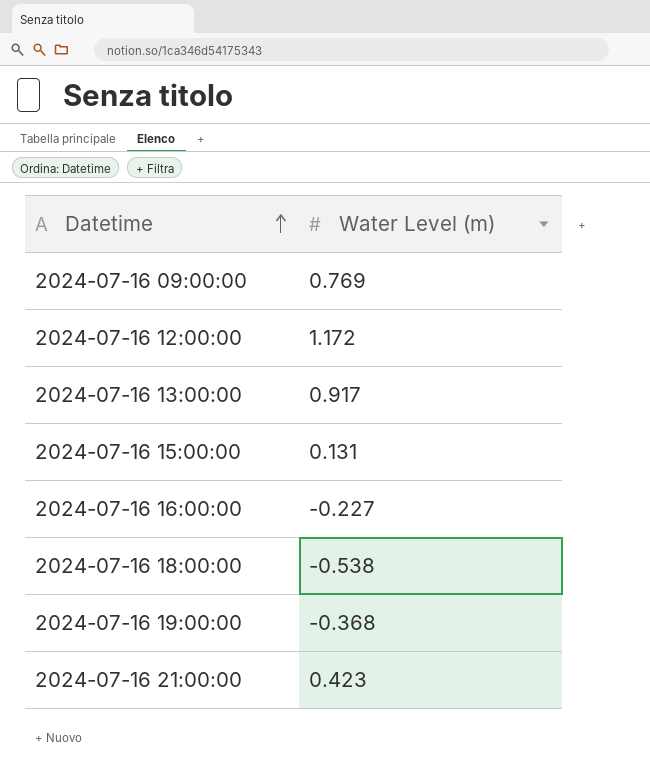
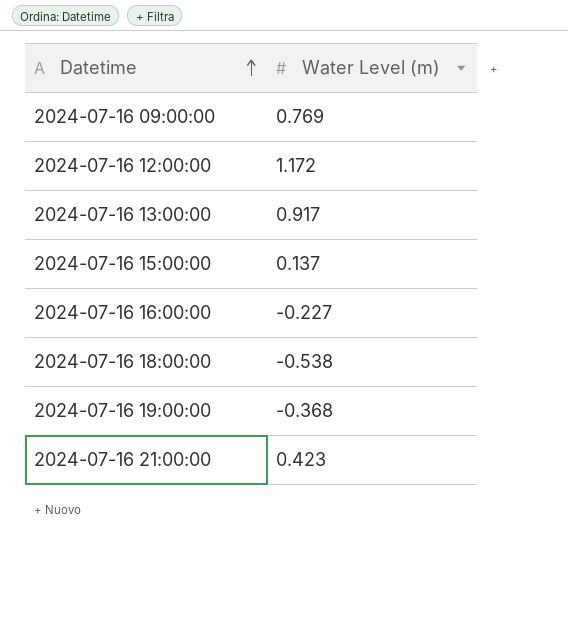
2024-07-16 15:00:00 | Water Level (m): 0.131 -> 0.137

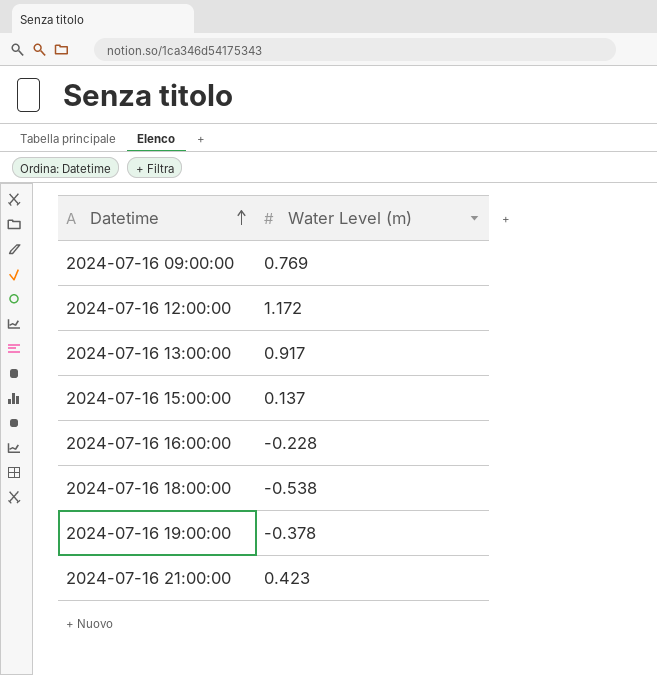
2024-07-16 16:00:00 | Water Level (m): -0.227 -> -0.228
2024-07-16 19:00:00 | Water Level (m): -0.368 -> -0.378

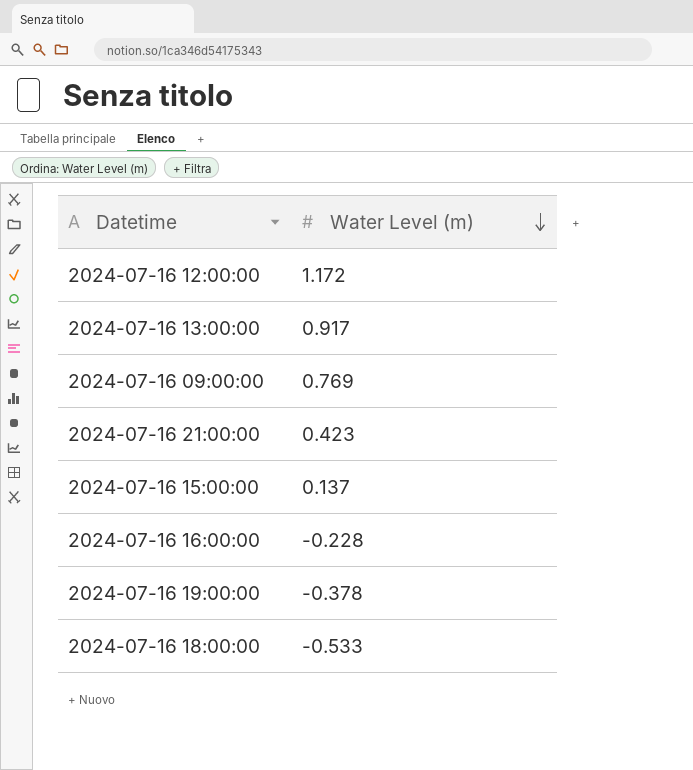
row order: Datetime ascending -> Water Level (m) descending
2024-07-16 18:00:00 | Water Level (m): -0.538 -> -0.533

